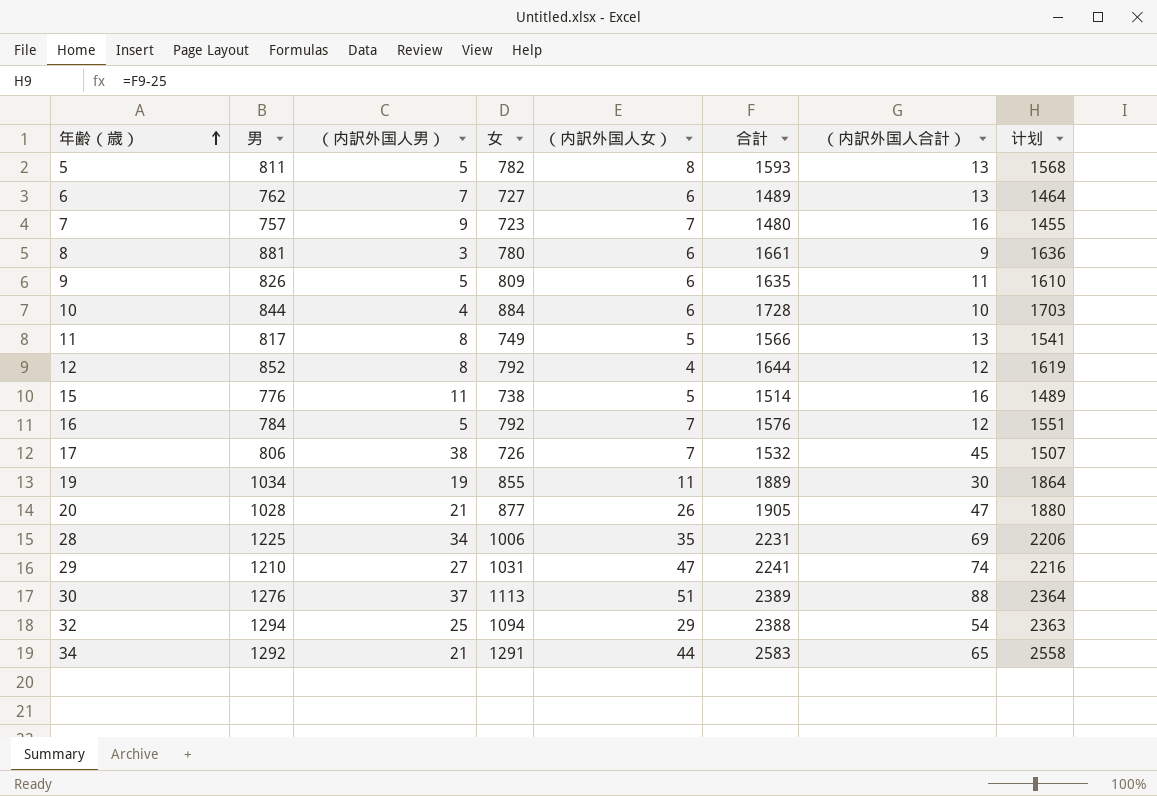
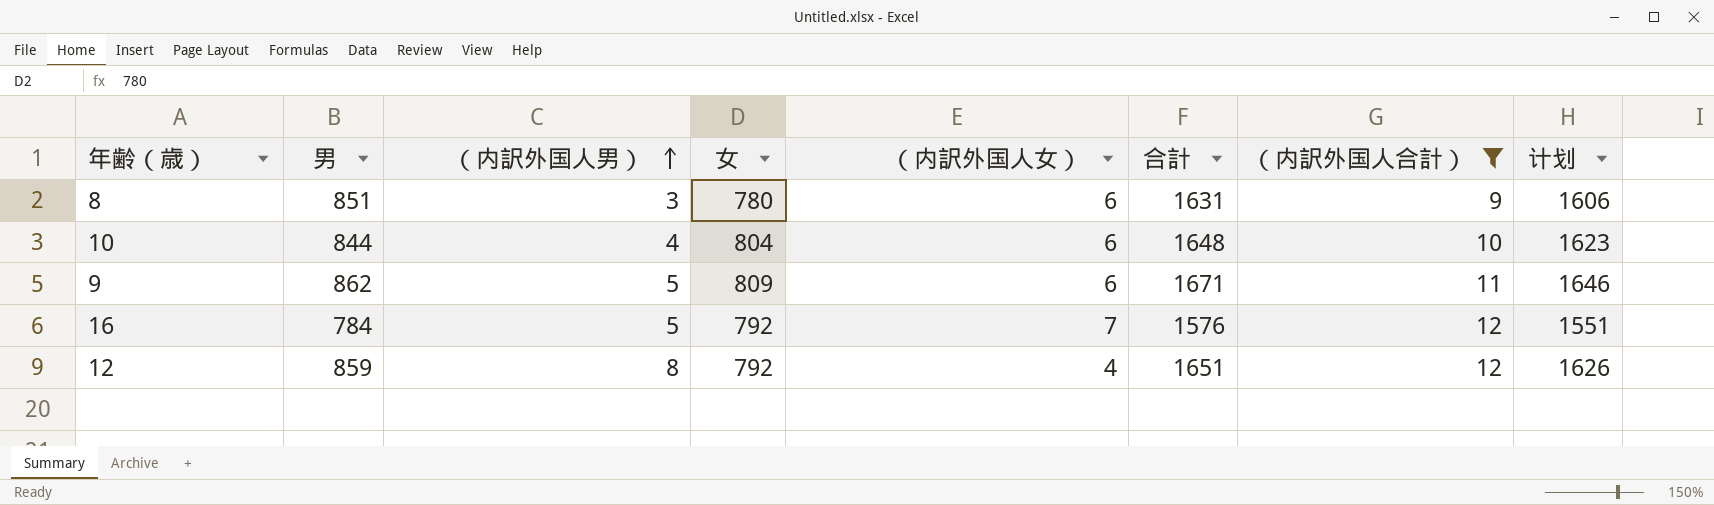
filter: none -> （内訳外国人合計） <= 12
row order: 年齢（歳） ascending -> （内訳外国人男） ascending
8 | 男: 881 -> 851
8 | 合計: 1661 -> 1631
8 | 计划: 1636 -> 1606
10 | 女: 884 -> 804
10 | 合計: 1728 -> 1648
10 | 计划: 1703 -> 1623
9 | 男: 826 -> 862
9 | 合計: 1635 -> 1671
9 | 计划: 1610 -> 1646
12 | 男: 852 -> 859
12 | 合計: 1644 -> 1651
12 | 计划: 1619 -> 1626

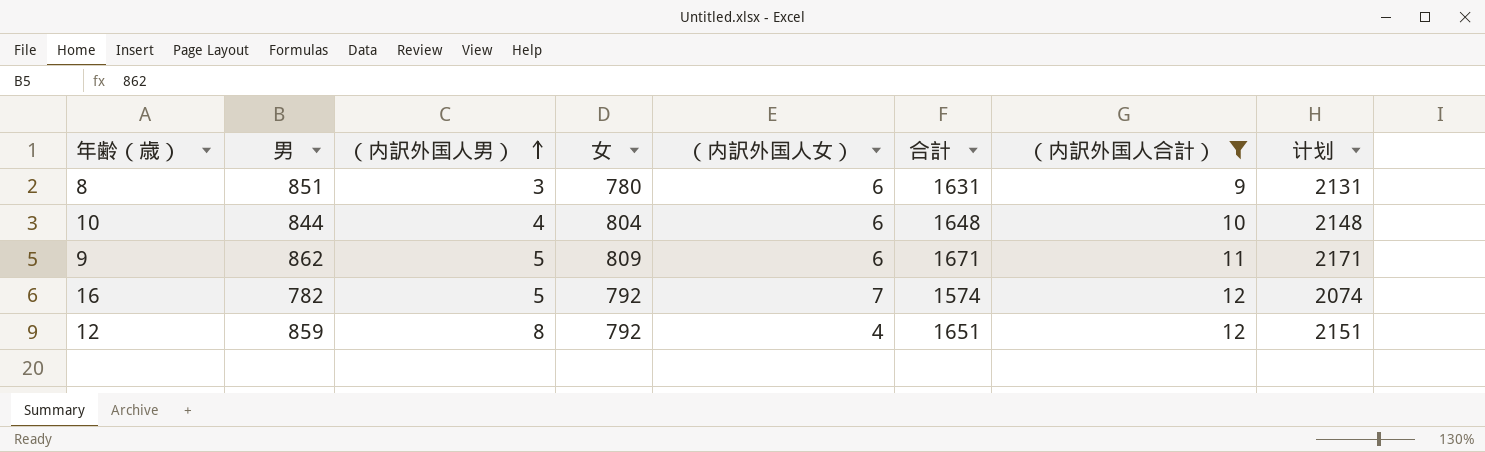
column 计划 | formula: [合計] - 25 -> [合計] + 500
16 | 男: 784 -> 782
16 | 合計: 1576 -> 1574

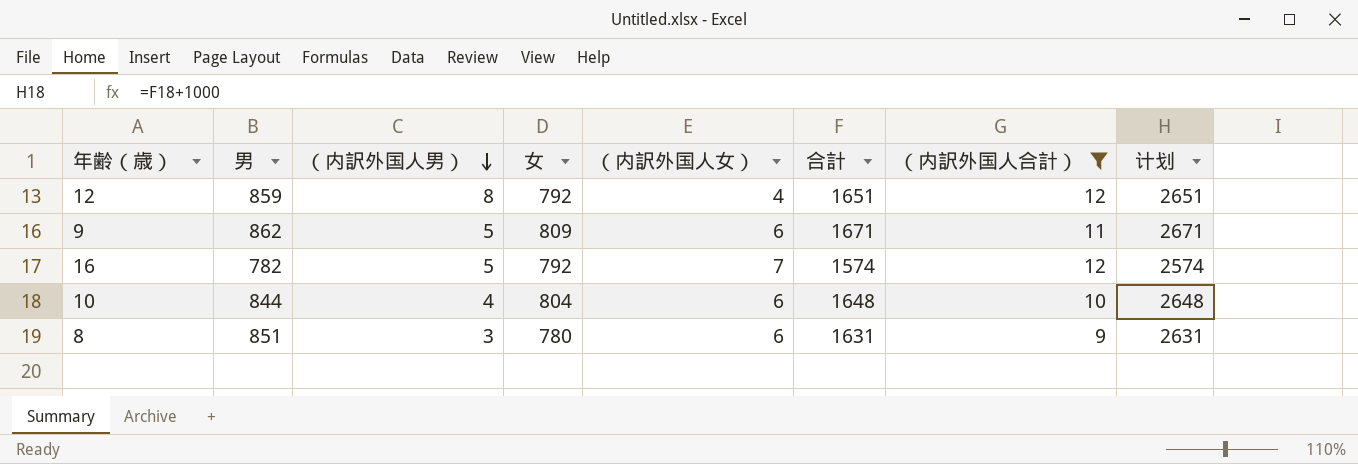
row order: （内訳外国人男） ascending -> （内訳外国人男） descending
column 计划 | formula: [合計] + 500 -> [合計] + 1000

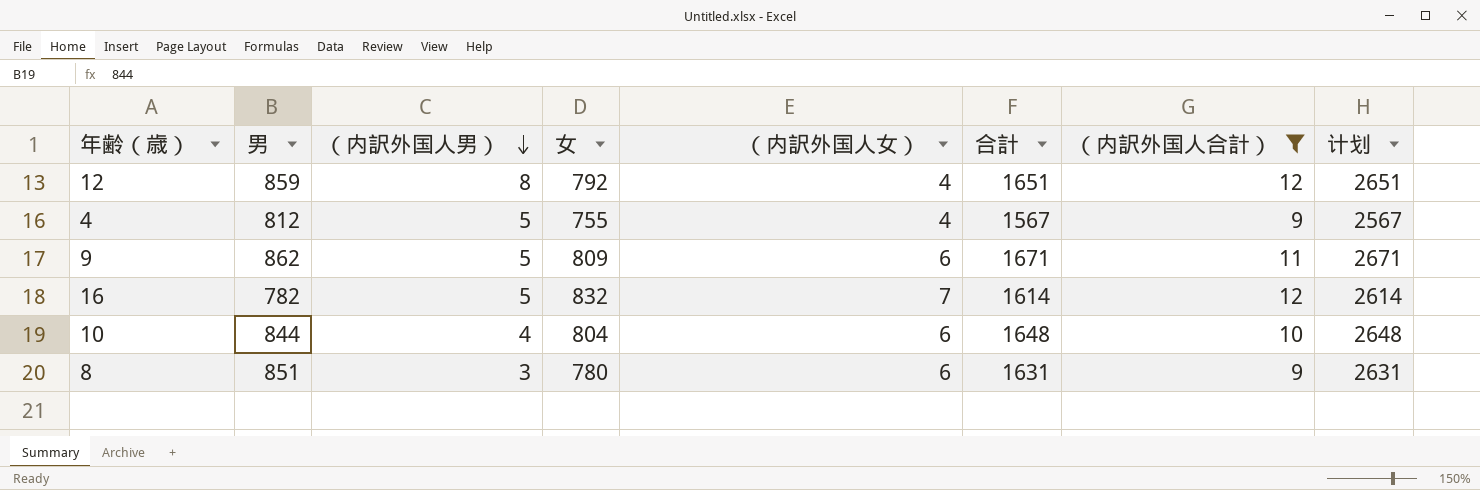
row 4: none -> 812 | 5 | 755 | 4 | 1567 | 9 | 2567
16 | 女: 792 -> 832
16 | 合計: 1574 -> 1614
16 | 计划: 2574 -> 2614

